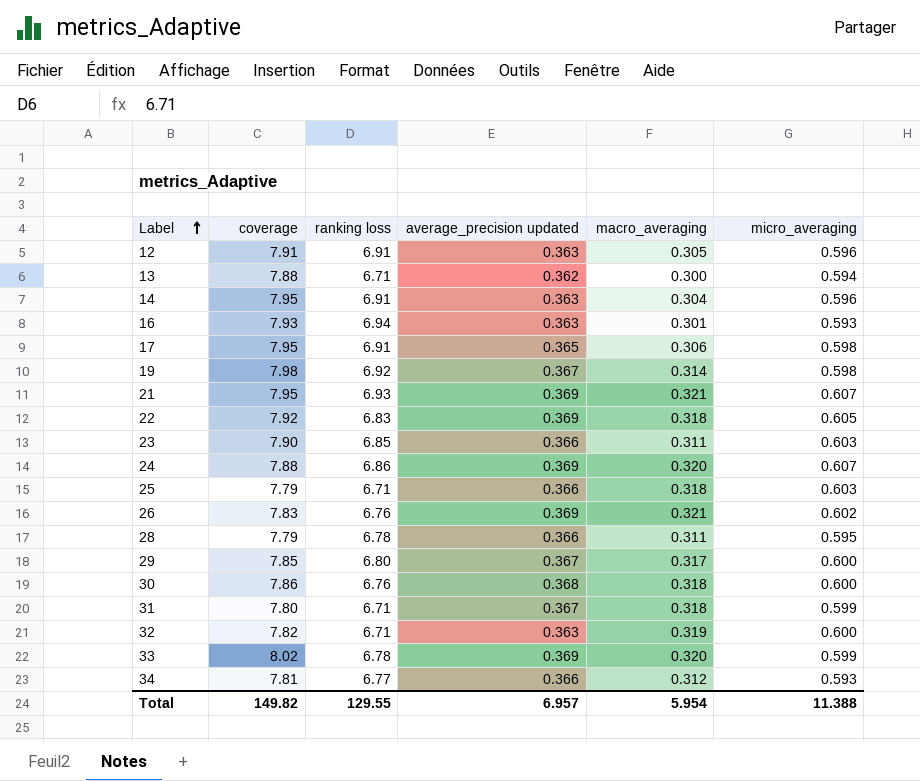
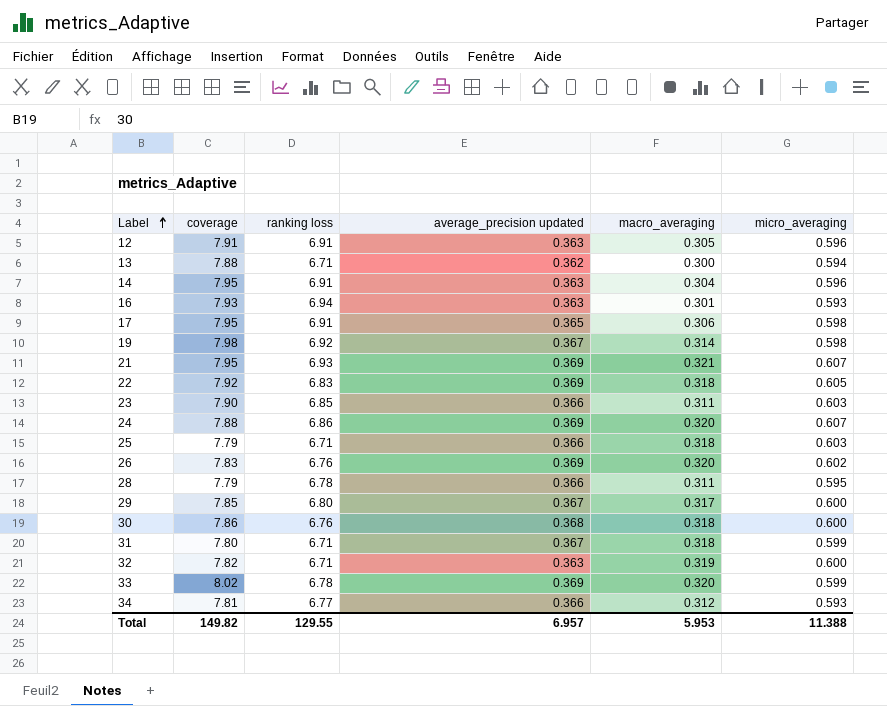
26 | macro_averaging: 0.321 -> 0.320
Total | macro_averaging: 5.954 -> 5.953

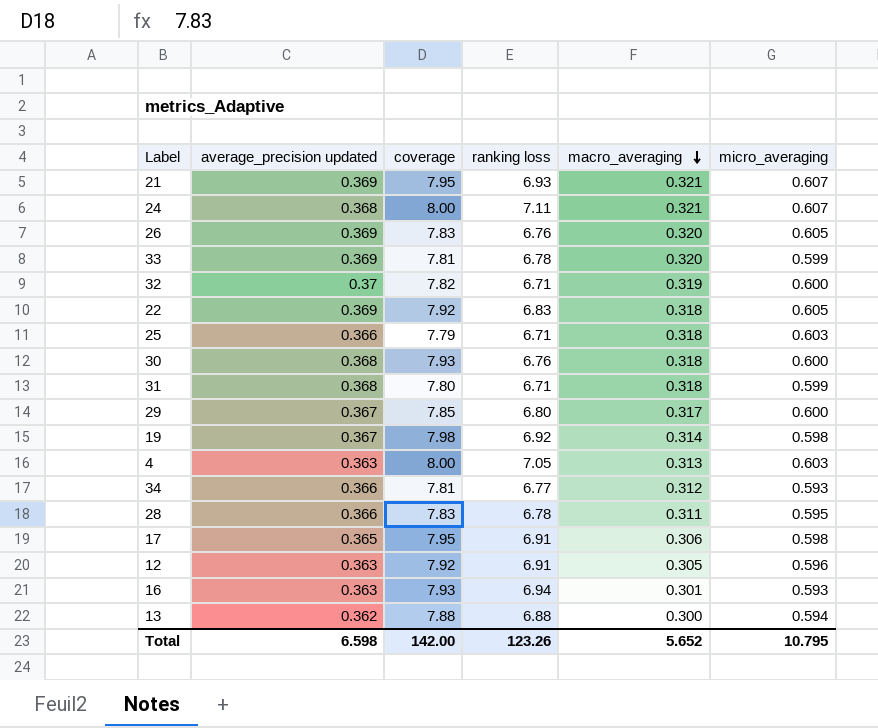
row order: Label ascending -> macro_averaging descending
column average_precision updated | position: 4 -> 2
row 14: 7.95 | 6.91 | 0.363 | 0.304 | 0.596 -> none
row 23: 7.90 | 6.85 | 0.366 | 0.311 | 0.603 -> none
24 | average_precision updated: 0.369 -> 0.368
24 | coverage: 7.88 -> 8.00
24 | ranking loss: 6.86 -> 7.11
24 | macro_averaging: 0.320 -> 0.321
26 | micro_averaging: 0.602 -> 0.605
33 | coverage: 8.02 -> 7.81
32 | average_precision updated: 0.363 -> 0.37
30 | coverage: 7.86 -> 7.93
31 | average_precision updated: 0.367 -> 0.368
row 4: none -> 0.363 | 8.00 | 7.05 | 0.313 | 0.603
28 | coverage: 7.79 -> 7.83
12 | coverage: 7.91 -> 7.92
13 | ranking loss: 6.71 -> 6.88
Total | average_precision updated: 6.957 -> 6.598
Total | coverage: 149.82 -> 142.00
Total | ranking loss: 129.55 -> 123.26
Total | macro_averaging: 5.953 -> 5.652
Total | micro_averaging: 11.388 -> 10.795

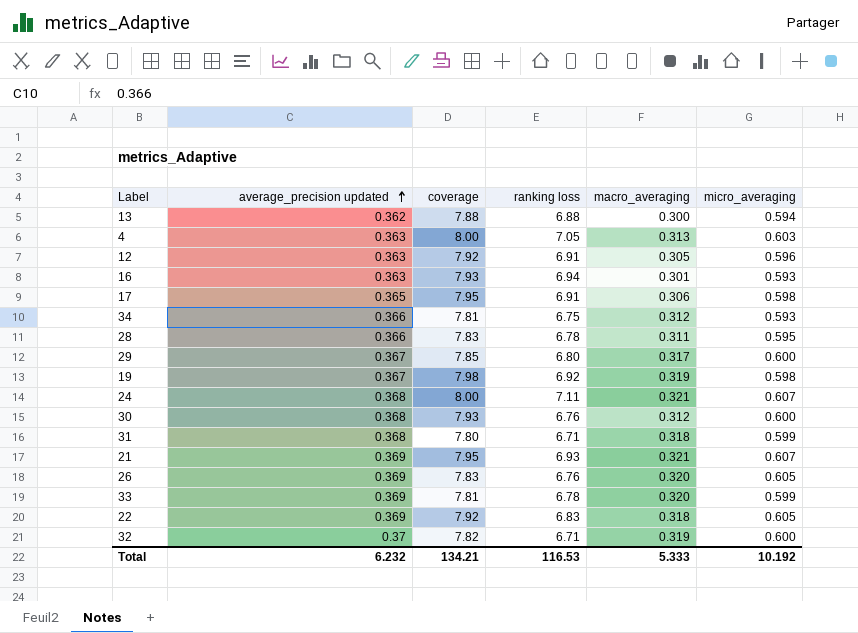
row order: macro_averaging descending -> average_precision updated ascending
row 25: 0.366 | 7.79 | 6.71 | 0.318 | 0.603 -> none
34 | ranking loss: 6.77 -> 6.75
19 | macro_averaging: 0.314 -> 0.319
30 | macro_averaging: 0.318 -> 0.312
Total | average_precision updated: 6.598 -> 6.232
Total | coverage: 142.00 -> 134.21
Total | ranking loss: 123.26 -> 116.53
Total | macro_averaging: 5.652 -> 5.333
Total | micro_averaging: 10.795 -> 10.192

